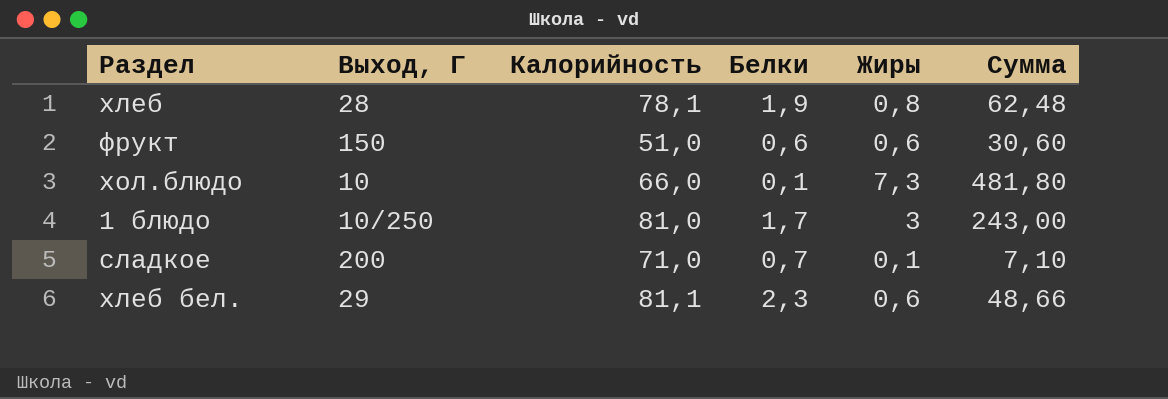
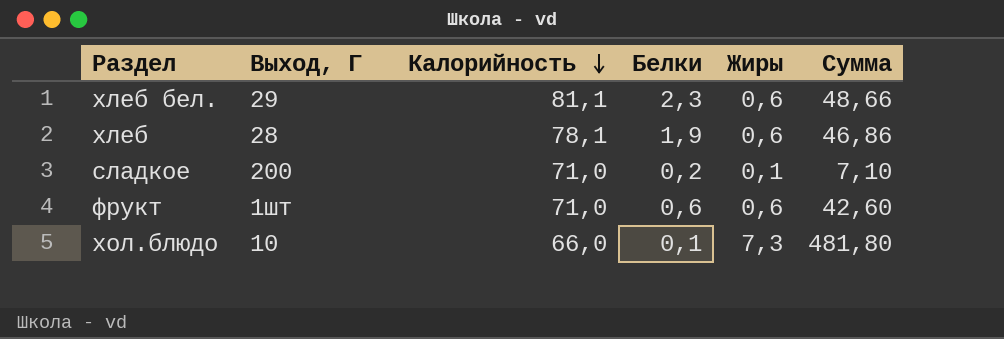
row order: none -> Калорийность descending
row 1 блюдо: 10/250 | 81,0 | 1,7 | 3 | 243,00 -> none
хлеб | Жиры: 0,8 -> 0,6
хлеб | Сумма: 62,48 -> 46,86
сладкое | Белки: 0,7 -> 0,2
фрукт | Выход, Г: 150 -> 1шт
фрукт | Калорийность: 51,0 -> 71,0
фрукт | Сумма: 30,60 -> 42,60

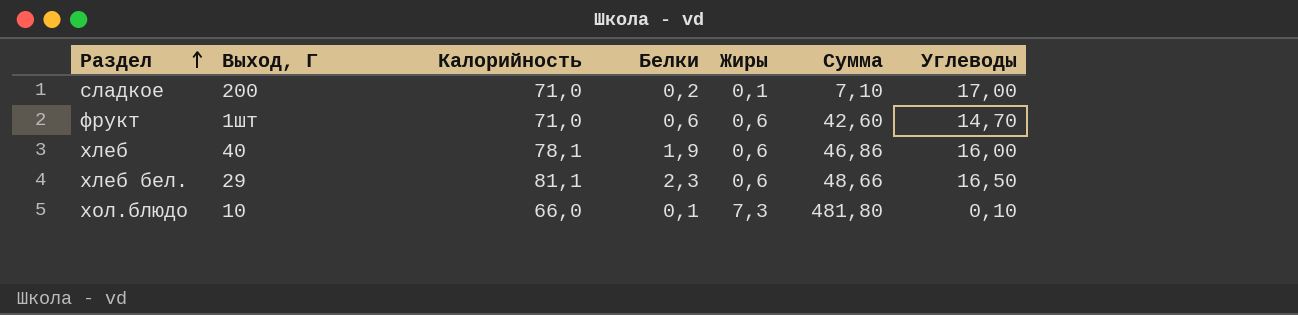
row order: Калорийность descending -> Раздел ascending
column Углеводы | position: none -> 7
хлеб | Выход, Г: 28 -> 40

